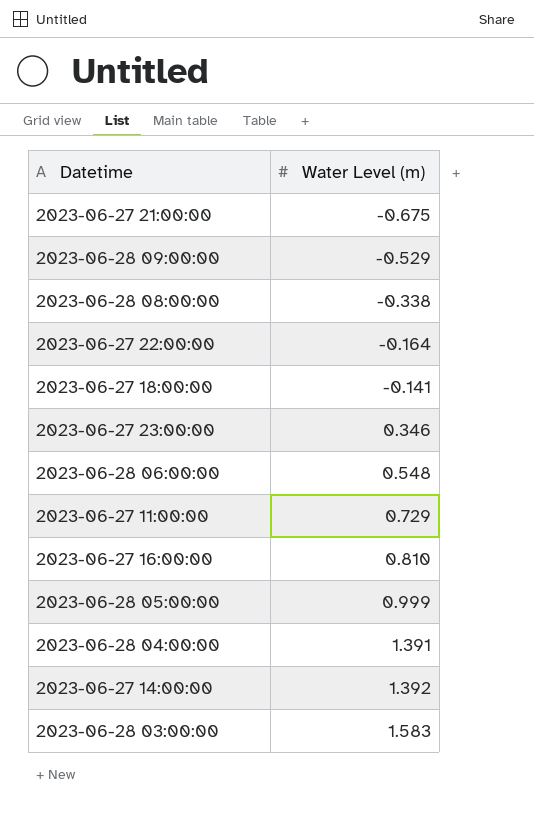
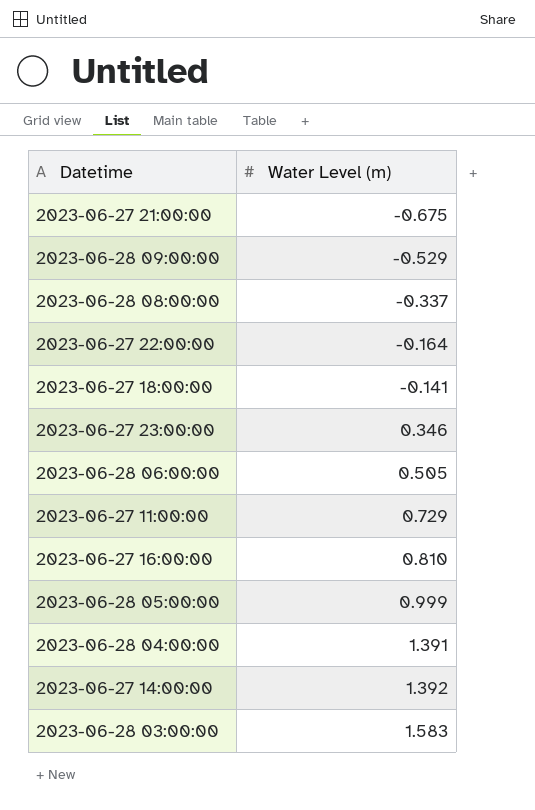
2023-06-28 08:00:00 | Water Level (m): -0.338 -> -0.337
2023-06-28 06:00:00 | Water Level (m): 0.548 -> 0.505

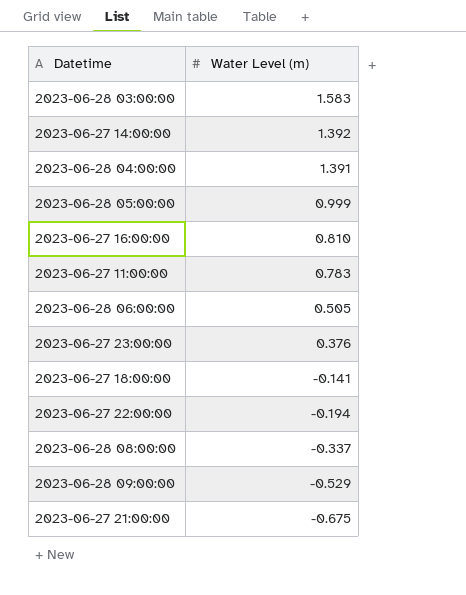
row order: Water Level (m) ascending -> Water Level (m) descending
2023-06-27 11:00:00 | Water Level (m): 0.729 -> 0.783
2023-06-27 23:00:00 | Water Level (m): 0.346 -> 0.376
2023-06-27 22:00:00 | Water Level (m): -0.164 -> -0.194

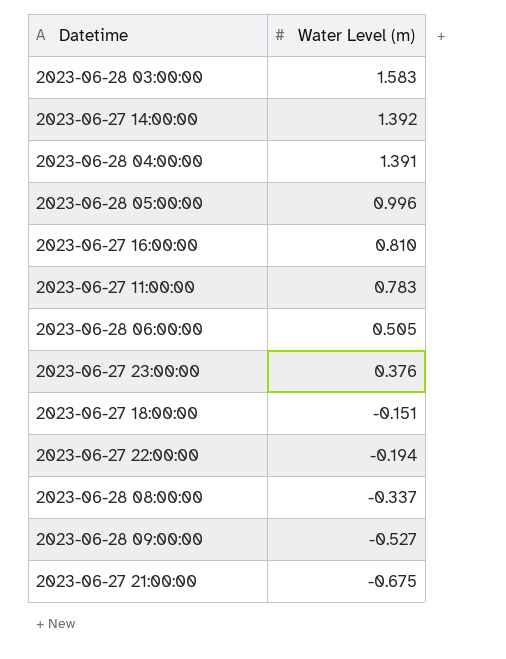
2023-06-28 05:00:00 | Water Level (m): 0.999 -> 0.996
2023-06-27 18:00:00 | Water Level (m): -0.141 -> -0.151
2023-06-28 09:00:00 | Water Level (m): -0.529 -> -0.527

